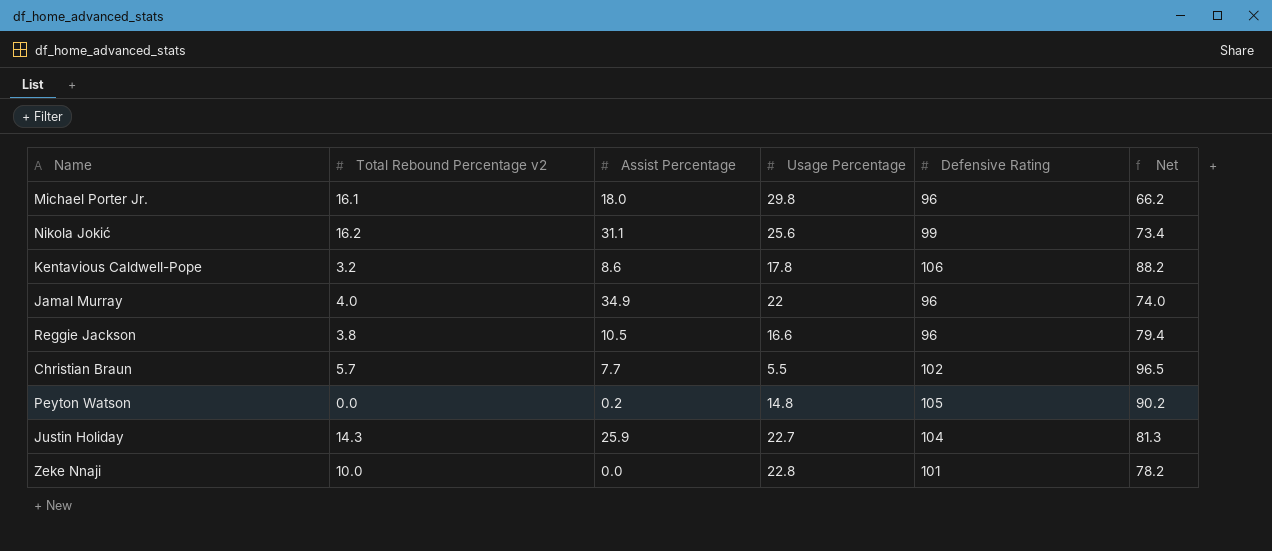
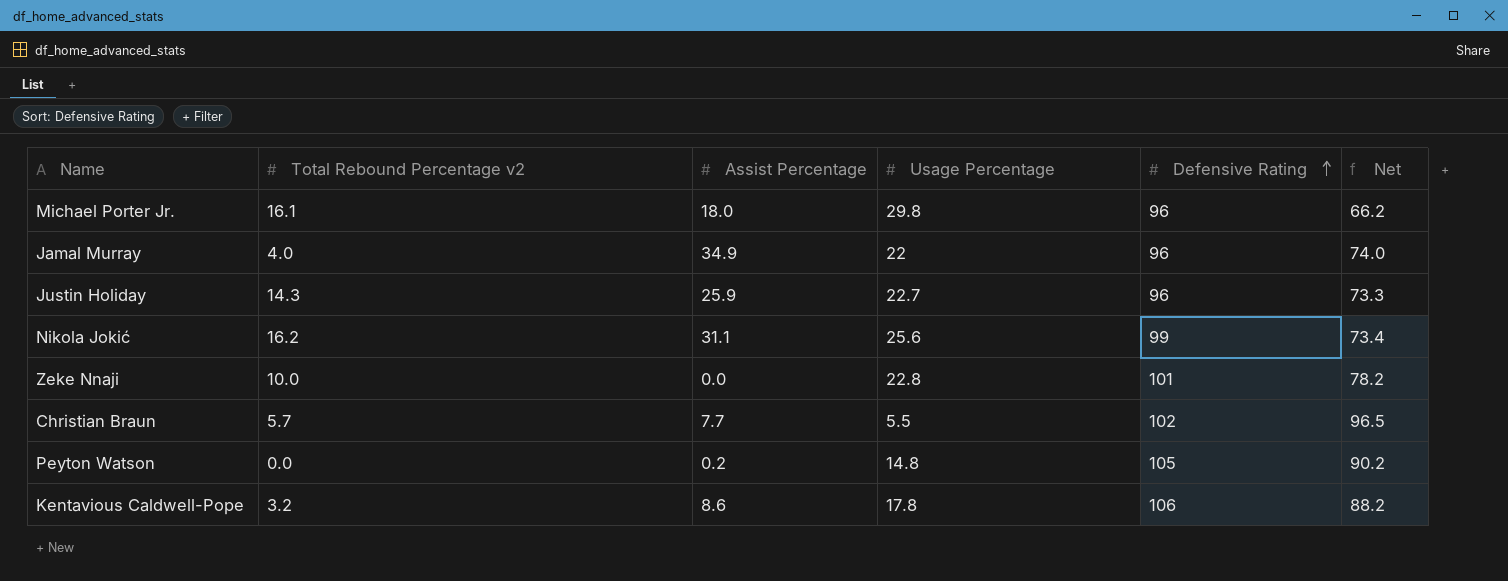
row order: none -> Defensive Rating ascending
row Reggie Jackson: 3.8 | 10.5 | 16.6 | 96 | 79.4 -> none
Justin Holiday | Defensive Rating: 104 -> 96
Justin Holiday | Net: 81.3 -> 73.3

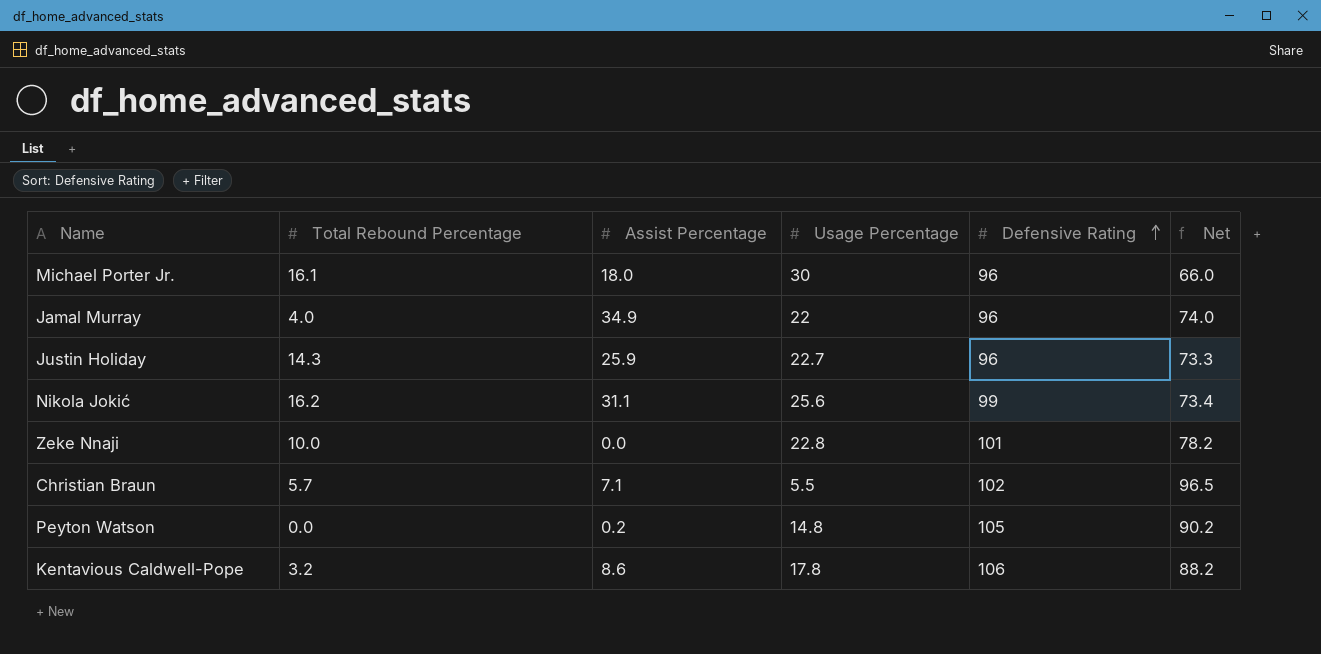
column name: Total Rebound Percentage v2 -> Total Rebound Percentage
Michael Porter Jr. | Usage Percentage: 29.8 -> 30
Michael Porter Jr. | Net: 66.2 -> 66.0
Christian Braun | Assist Percentage: 7.7 -> 7.1

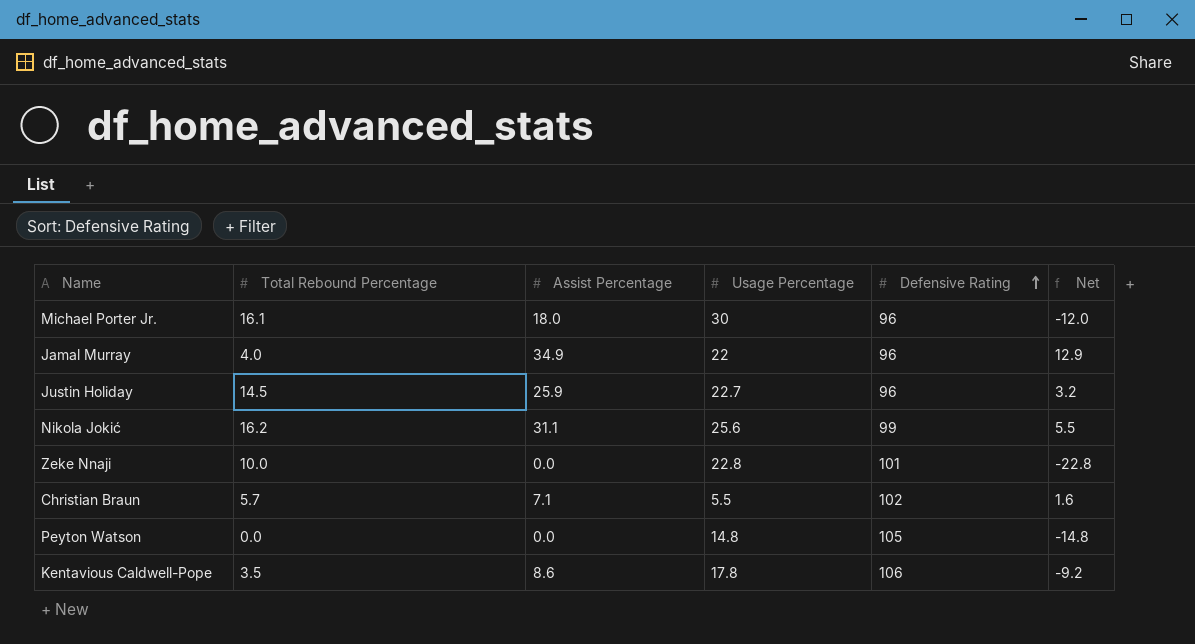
column Net | formula: [Defensive Rating] - [Usage Percentage] -> [Assist Percentage] - [Usage Percentage]
Justin Holiday | Total Rebound Percentage: 14.3 -> 14.5
Peyton Watson | Assist Percentage: 0.2 -> 0.0
Kentavious Caldwell-Pope | Total Rebound Percentage: 3.2 -> 3.5

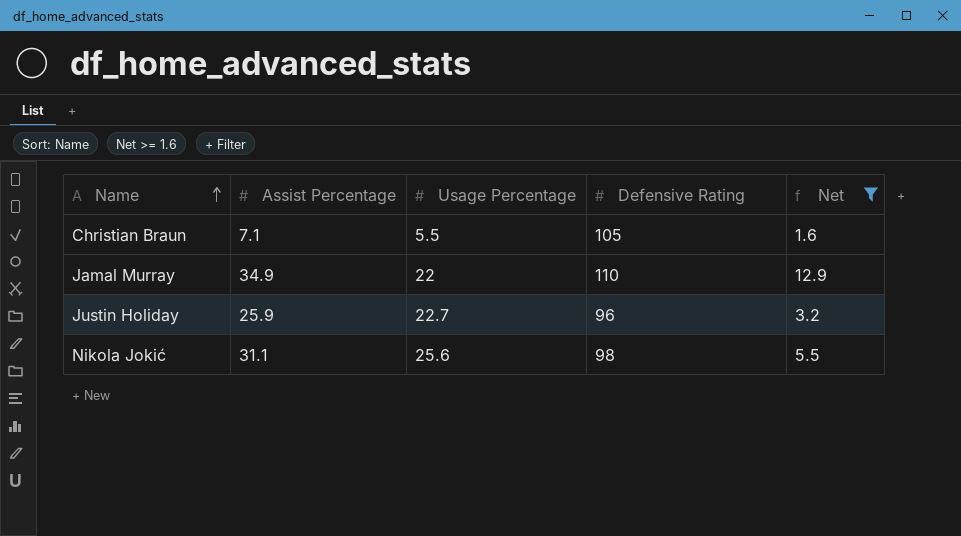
filter: none -> Net >= 1.6
row order: Defensive Rating ascending -> Name ascending
column Total Rebound Percentage | position: 2 -> none
Christian Braun | Defensive Rating: 102 -> 105
Jamal Murray | Defensive Rating: 96 -> 110
Nikola Jokić | Defensive Rating: 99 -> 98

